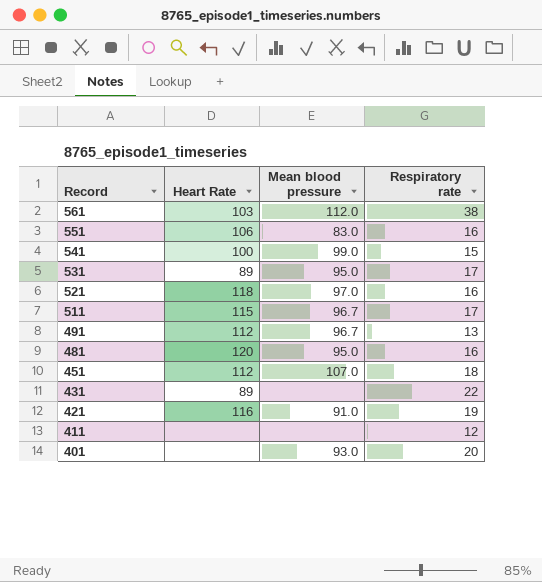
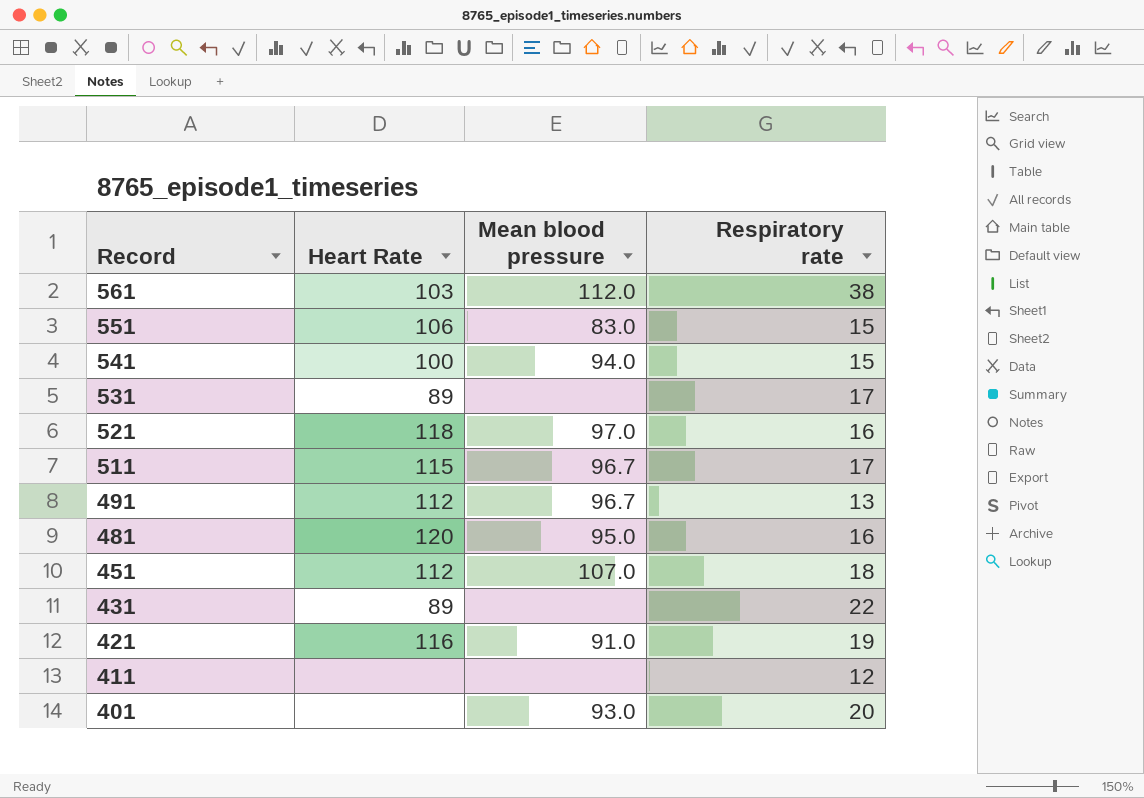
551 | Respiratory rate: 16 -> 15
541 | Mean blood pressure: 99.0 -> 94.0
531 | Mean blood pressure: 95.0 -> none

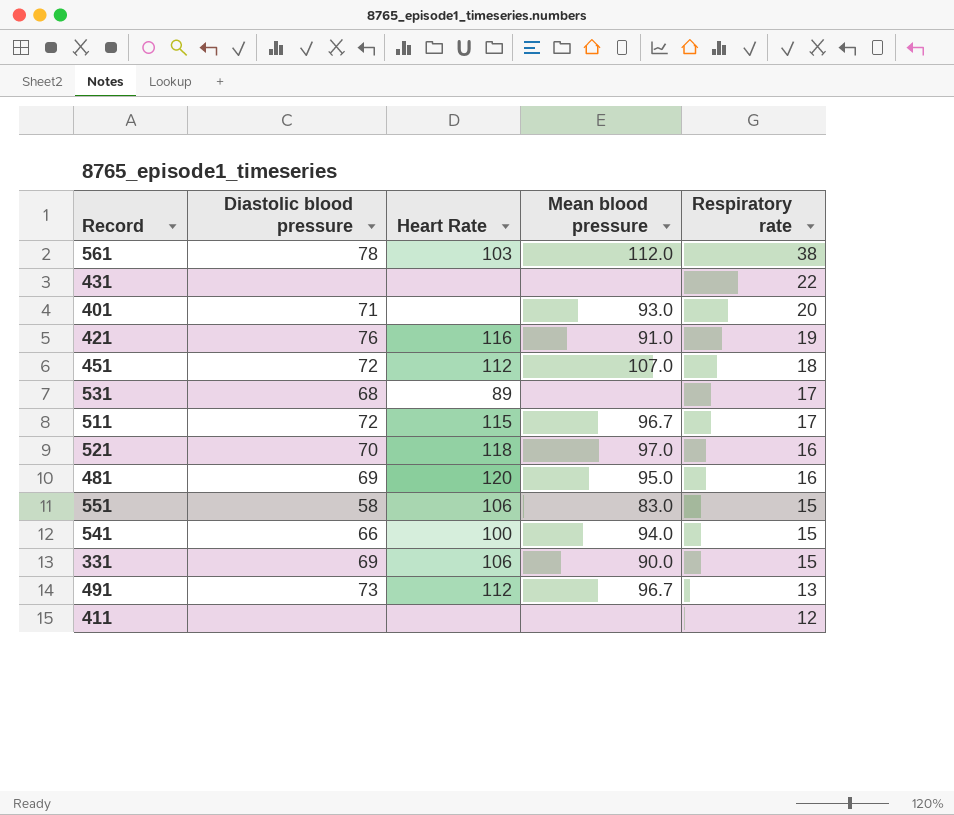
row order: Record descending -> Respiratory rate descending
column Diastolic blood pressure | position: none -> 2
431 | Heart Rate: 89 -> none
row 331: none -> 69 | 106 | 90.0 | 15

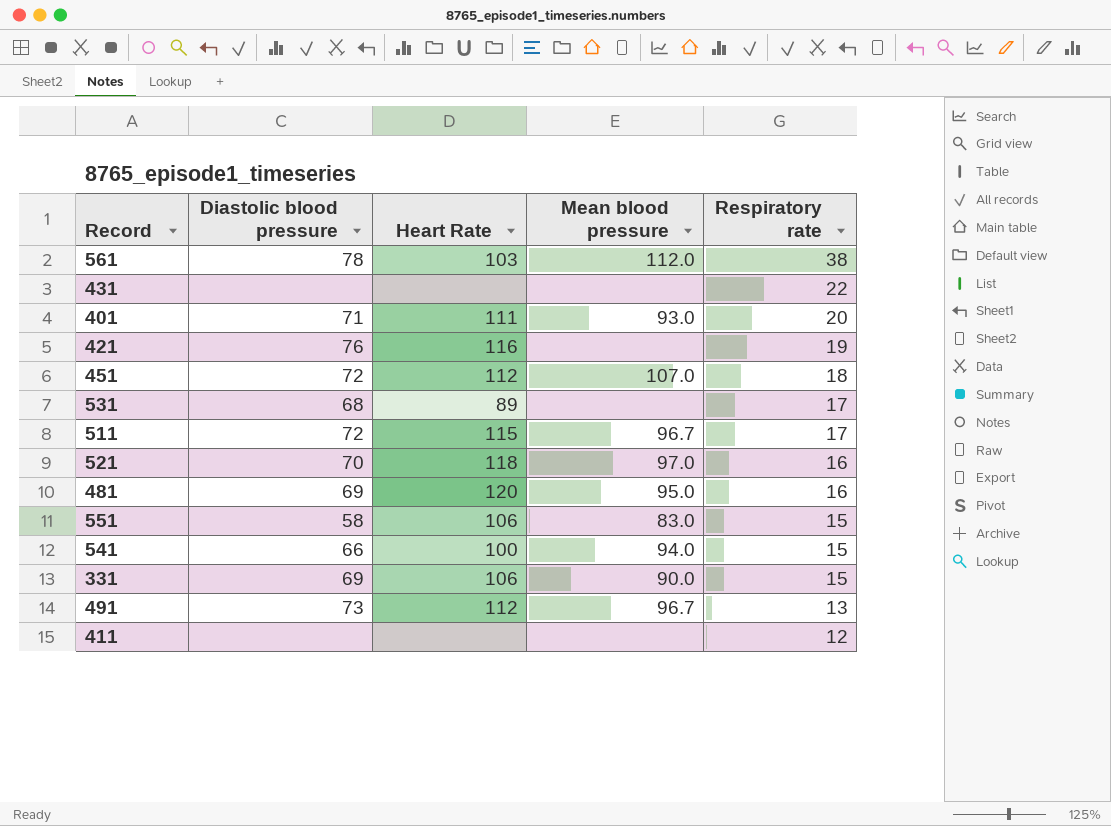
401 | Heart Rate: none -> 111
421 | Mean blood pressure: 91.0 -> none

